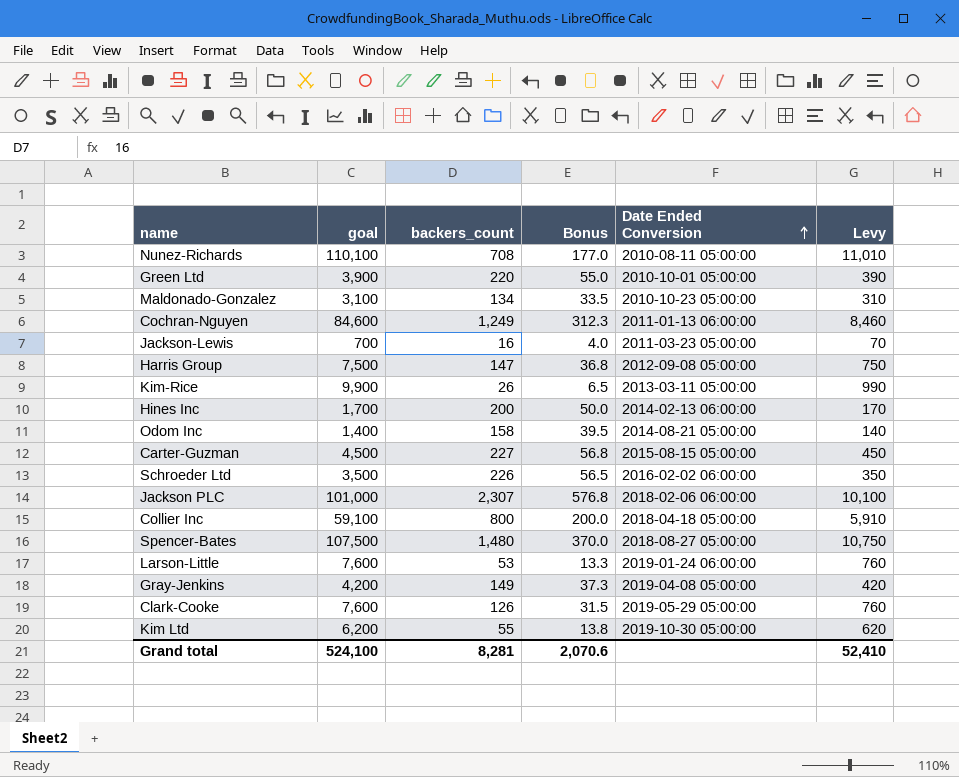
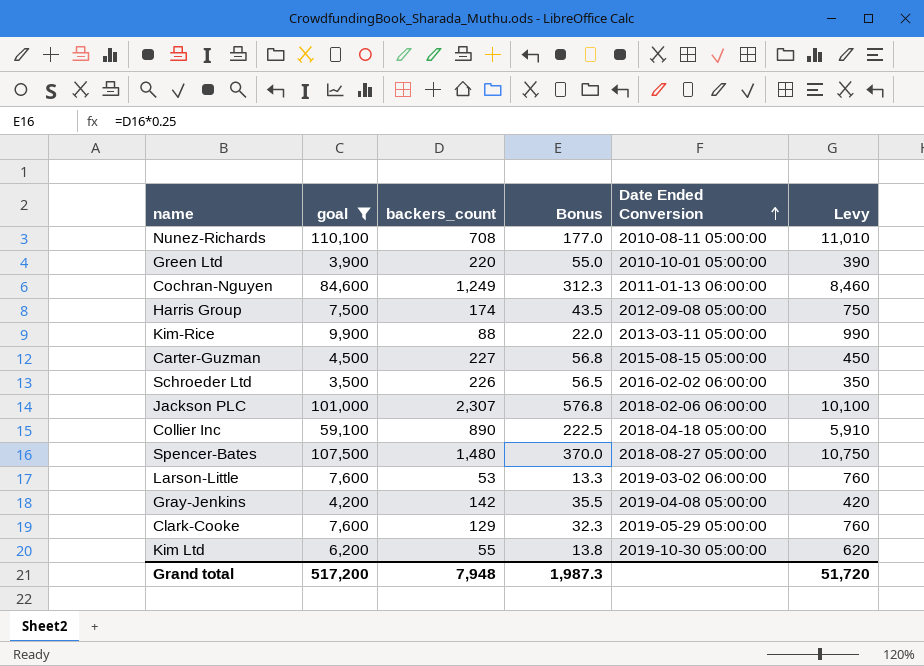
filter: none -> goal >= 3,500
Harris Group | backers_count: 147 -> 174
Harris Group | Bonus: 36.8 -> 43.5
Kim-Rice | backers_count: 26 -> 88
Kim-Rice | Bonus: 6.5 -> 22.0
Collier Inc | backers_count: 800 -> 890
Collier Inc | Bonus: 200.0 -> 222.5
Larson-Little | Date Ended Conversion: 2019-01-24 06:00:00 -> 2019-03-02 06:00:00
Gray-Jenkins | backers_count: 149 -> 142
Gray-Jenkins | Bonus: 37.3 -> 35.5
Clark-Cooke | backers_count: 126 -> 129
Clark-Cooke | Bonus: 31.5 -> 32.3
Grand total | goal: 524,100 -> 517,200
Grand total | backers_count: 8,281 -> 7,948
Grand total | Bonus: 2,070.6 -> 1,987.3
Grand total | Levy: 52,410 -> 51,720

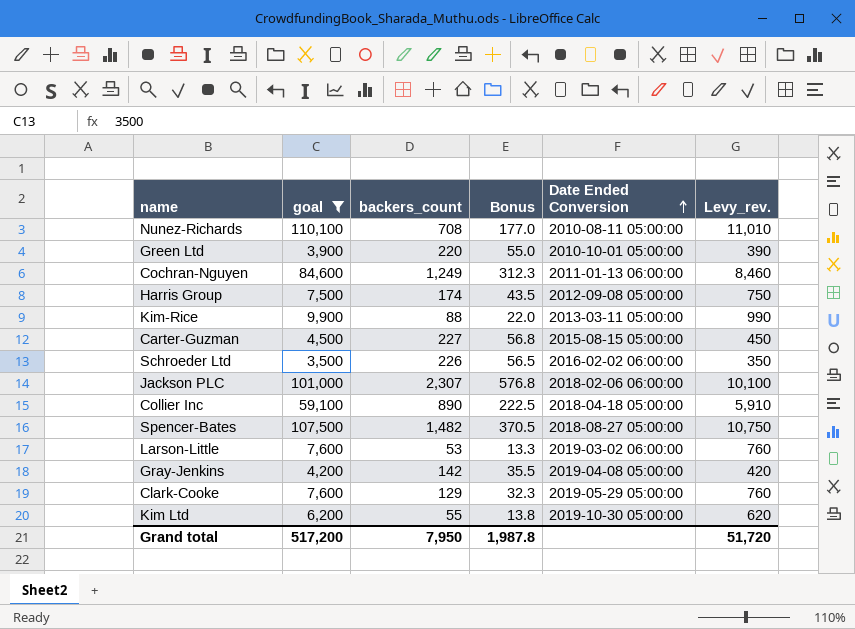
column name: Levy -> Levy_rev.
Spencer-Bates | backers_count: 1,480 -> 1,482
Spencer-Bates | Bonus: 370.0 -> 370.5
Grand total | backers_count: 7,948 -> 7,950
Grand total | Bonus: 1,987.3 -> 1,987.8

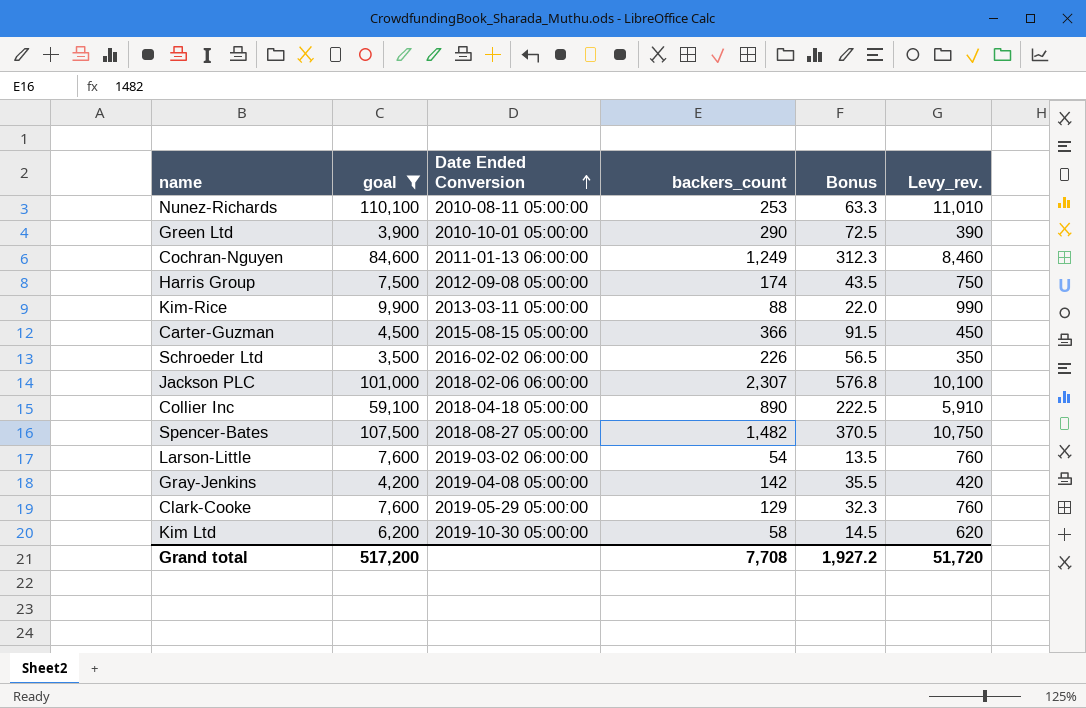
column Date Ended Conversion | position: 5 -> 3
Nunez-Richards | backers_count: 708 -> 253
Nunez-Richards | Bonus: 177.0 -> 63.3
Green Ltd | backers_count: 220 -> 290
Green Ltd | Bonus: 55.0 -> 72.5
Carter-Guzman | backers_count: 227 -> 366
Carter-Guzman | Bonus: 56.8 -> 91.5
Larson-Little | backers_count: 53 -> 54
Larson-Little | Bonus: 13.3 -> 13.5
Kim Ltd | backers_count: 55 -> 58
Kim Ltd | Bonus: 13.8 -> 14.5
Grand total | backers_count: 7,950 -> 7,708
Grand total | Bonus: 1,987.8 -> 1,927.2

